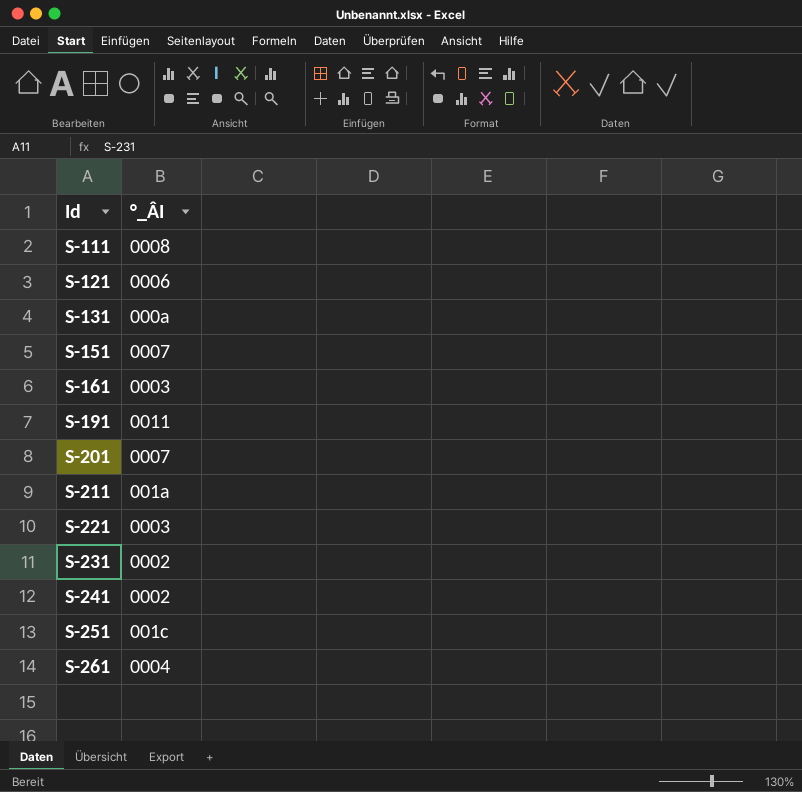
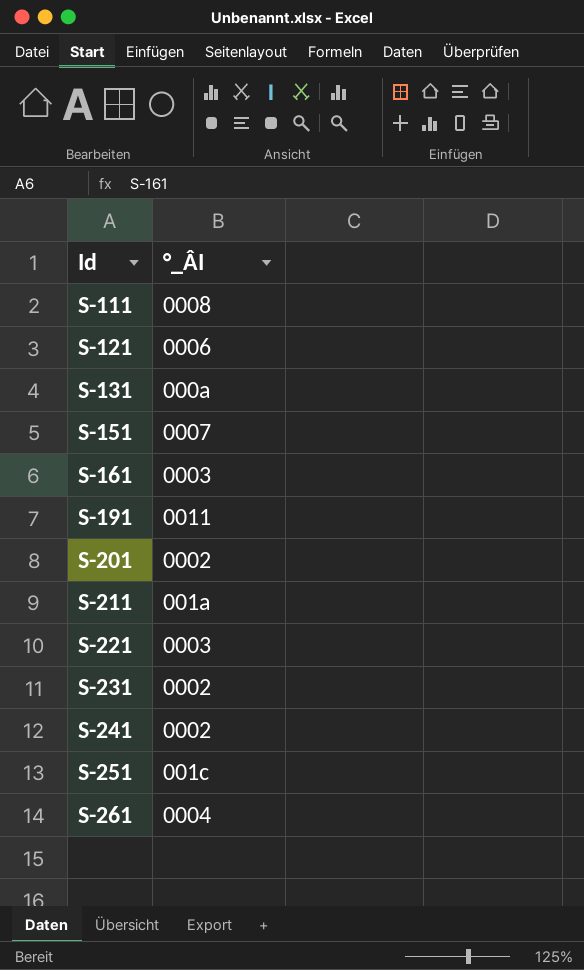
S-201 | °_ÂI: 0007 -> 0002

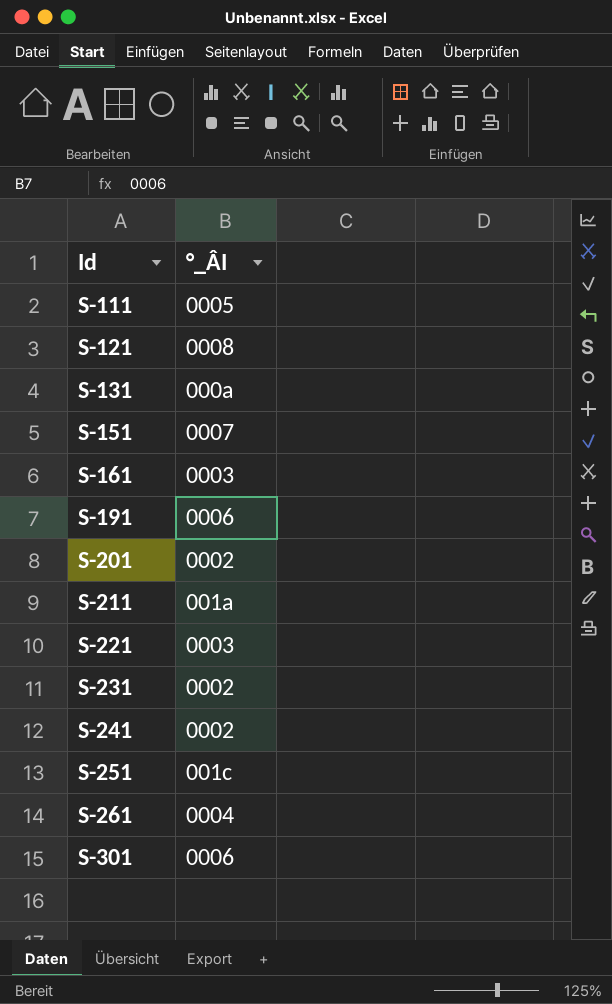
S-111 | °_ÂI: 0008 -> 0005
S-121 | °_ÂI: 0006 -> 0008
S-191 | °_ÂI: 0011 -> 0006
row S-301: none -> 0006

